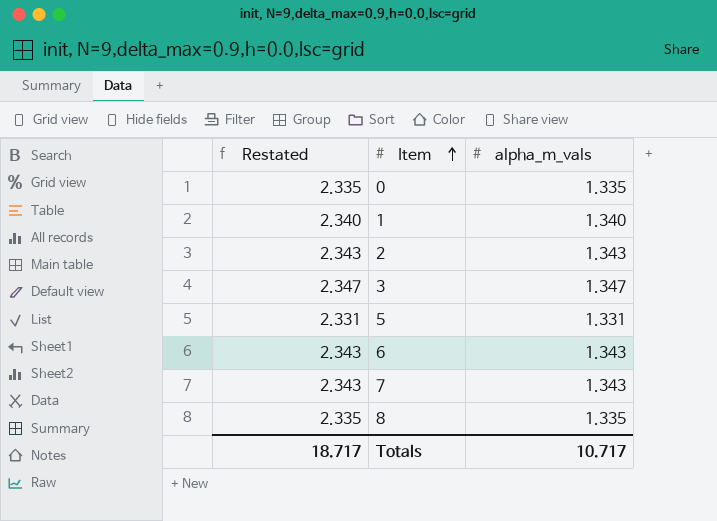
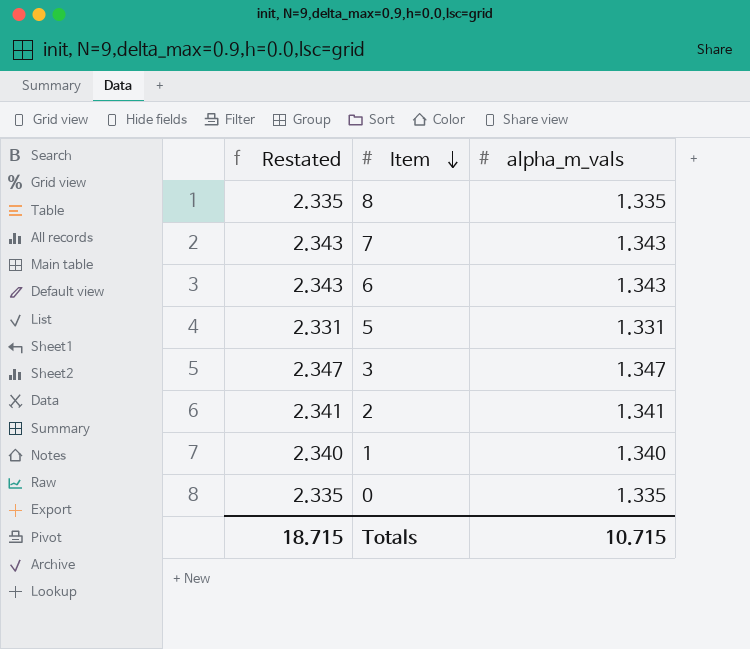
row order: Item ascending -> Item descending
2 | Restated: 2.343 -> 2.341
2 | alpha_m_vals: 1.343 -> 1.341
Totals | Restated: 18.717 -> 18.715
Totals | alpha_m_vals: 10.717 -> 10.715

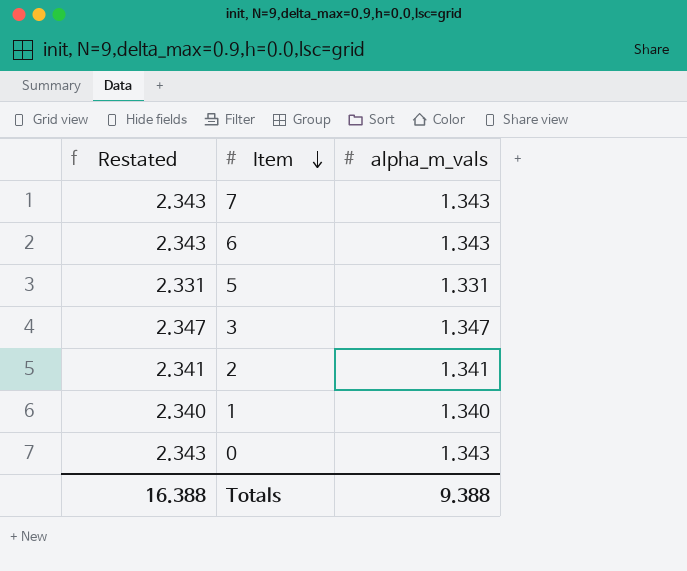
row 8: 2.335 | 1.335 -> none
0 | Restated: 2.335 -> 2.343
0 | alpha_m_vals: 1.335 -> 1.343
Totals | Restated: 18.715 -> 16.388
Totals | alpha_m_vals: 10.715 -> 9.388

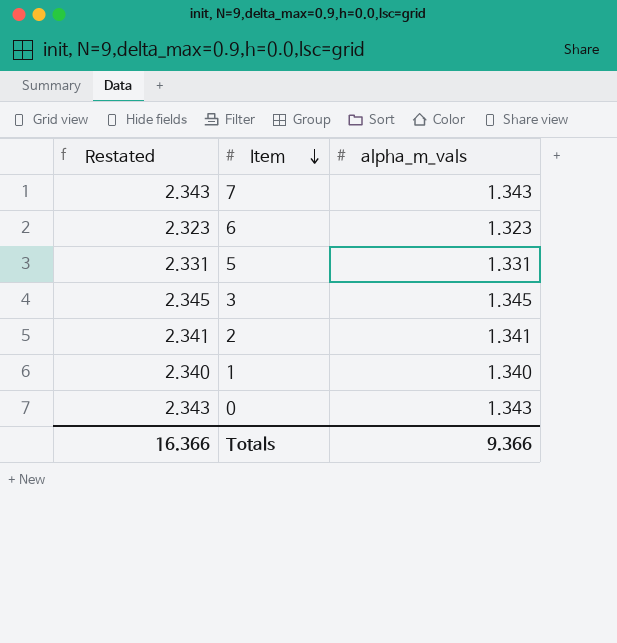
6 | Restated: 2.343 -> 2.323
6 | alpha_m_vals: 1.343 -> 1.323
3 | Restated: 2.347 -> 2.345
3 | alpha_m_vals: 1.347 -> 1.345
Totals | Restated: 16.388 -> 16.366
Totals | alpha_m_vals: 9.388 -> 9.366

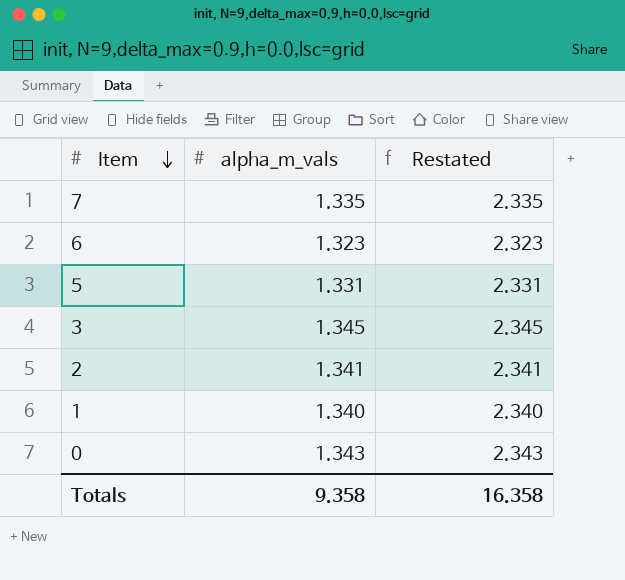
column Restated | position: 1 -> 3
7 | alpha_m_vals: 1.343 -> 1.335
7 | Restated: 2.343 -> 2.335
Totals | alpha_m_vals: 9.366 -> 9.358
Totals | Restated: 16.366 -> 16.358

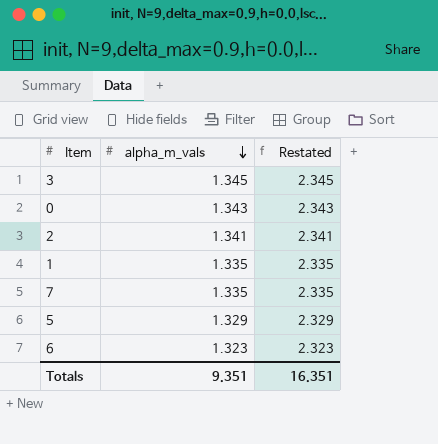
row order: Item descending -> alpha_m_vals descending
1 | alpha_m_vals: 1.340 -> 1.335
1 | Restated: 2.340 -> 2.335
5 | alpha_m_vals: 1.331 -> 1.329
5 | Restated: 2.331 -> 2.329
Totals | alpha_m_vals: 9.358 -> 9.351
Totals | Restated: 16.358 -> 16.351

